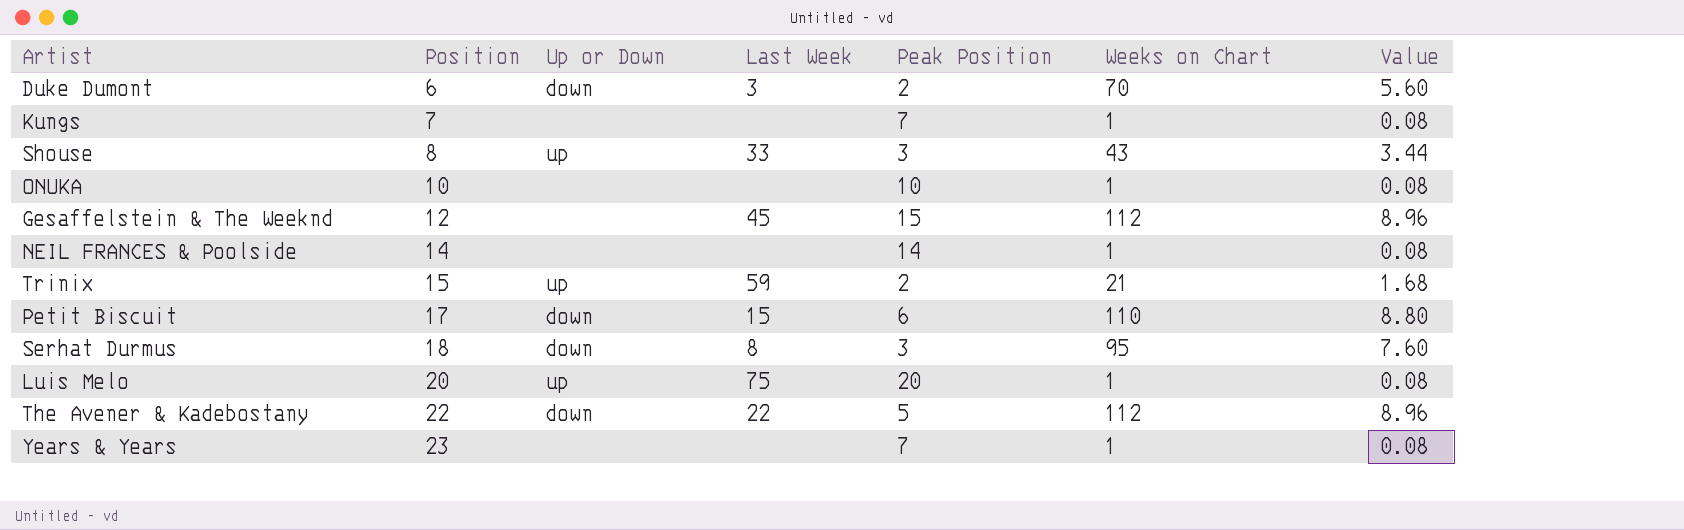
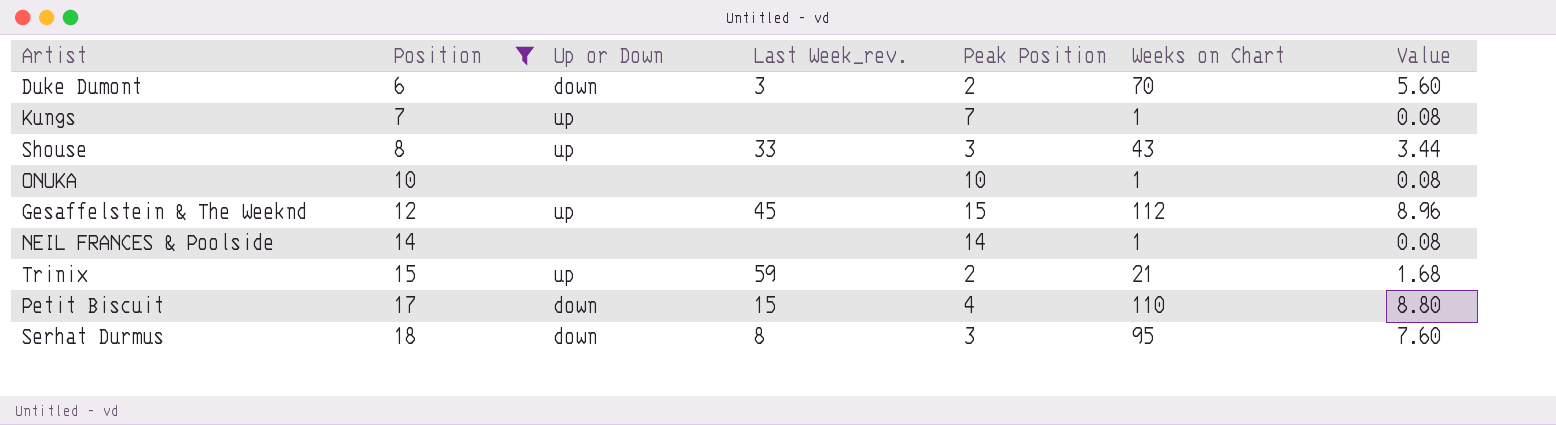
filter: none -> Position <= 18
column name: Last Week -> Last Week_rev.
Kungs | Up or Down: none -> up
Gesaffelstein & The Weeknd | Up or Down: none -> up
Petit Biscuit | Peak Position: 6 -> 4

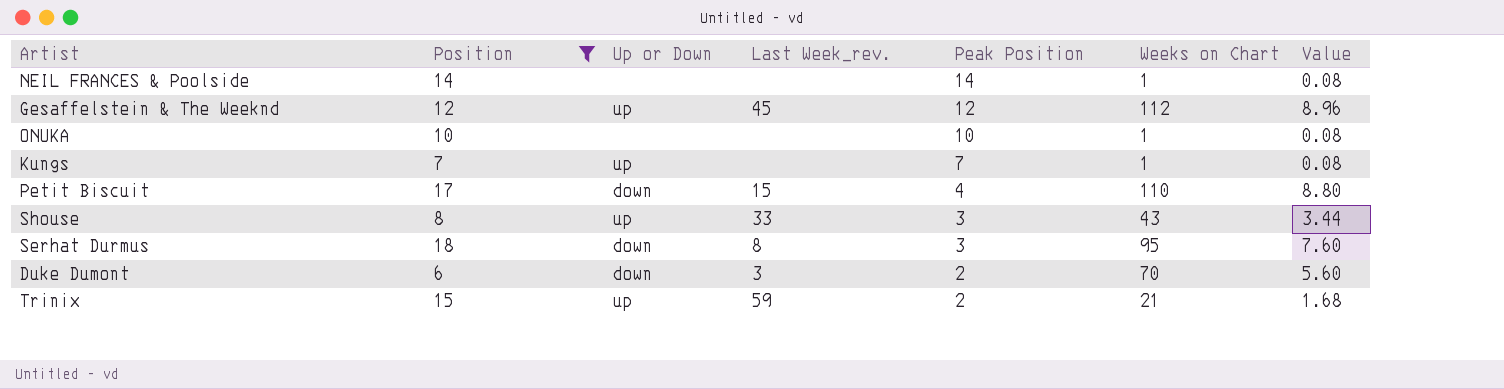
row order: Position ascending -> Peak Position descending
Gesaffelstein & The Weeknd | Peak Position: 15 -> 12

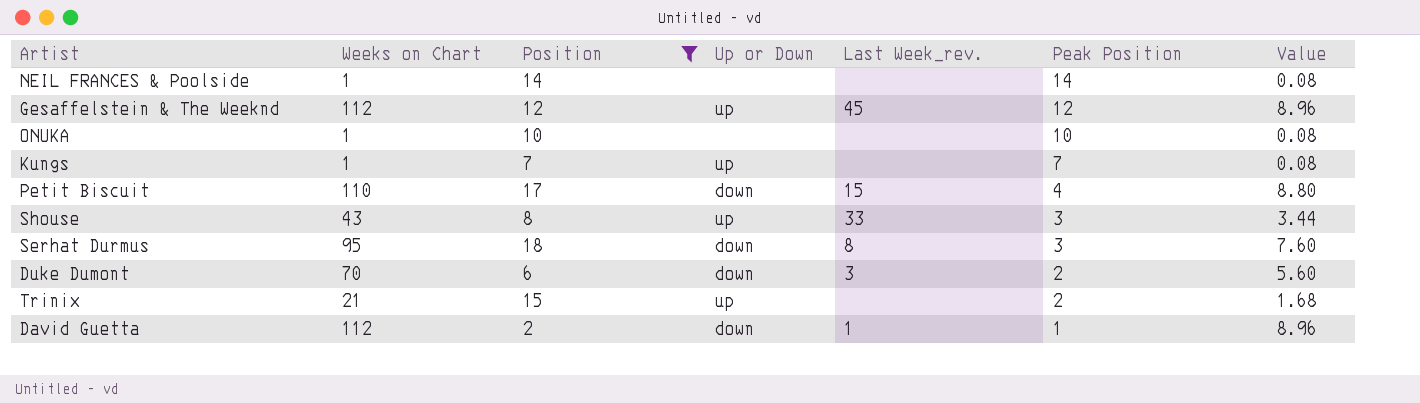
column Weeks on Chart | position: 6 -> 2
Trinix | Last Week_rev.: 59 -> none
row David Guetta: none -> 112 | 2 | down | 1 | 1 | 8.96

